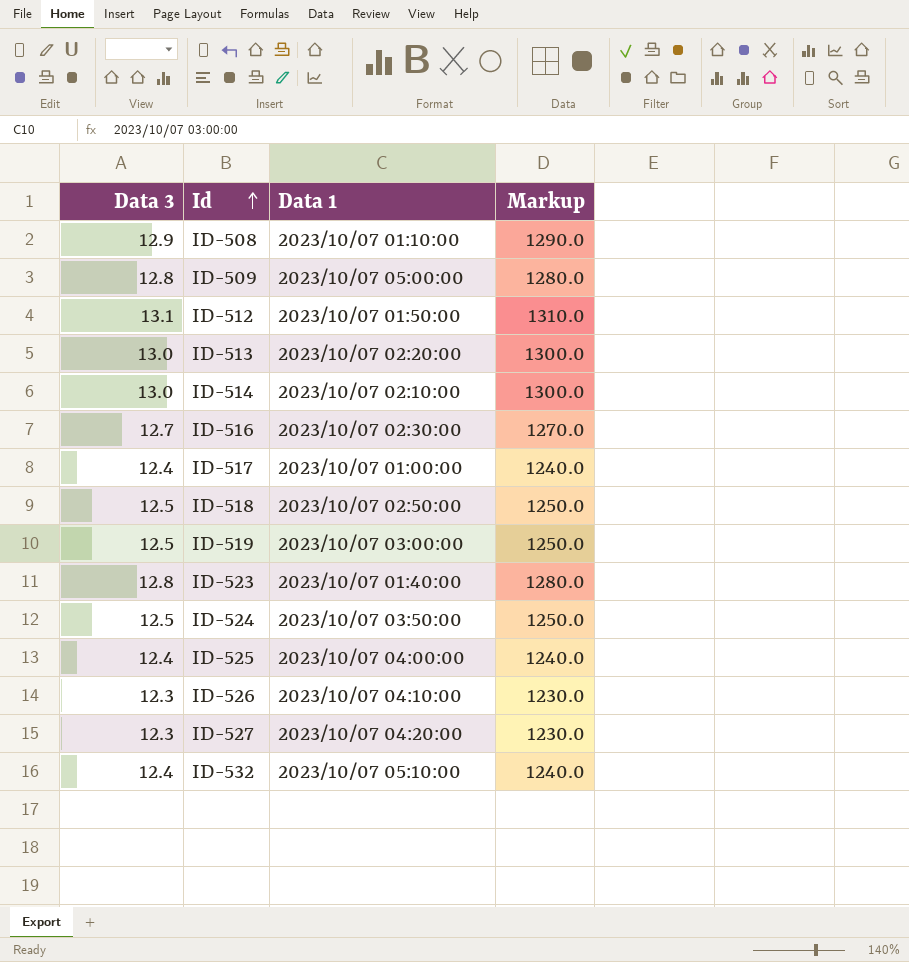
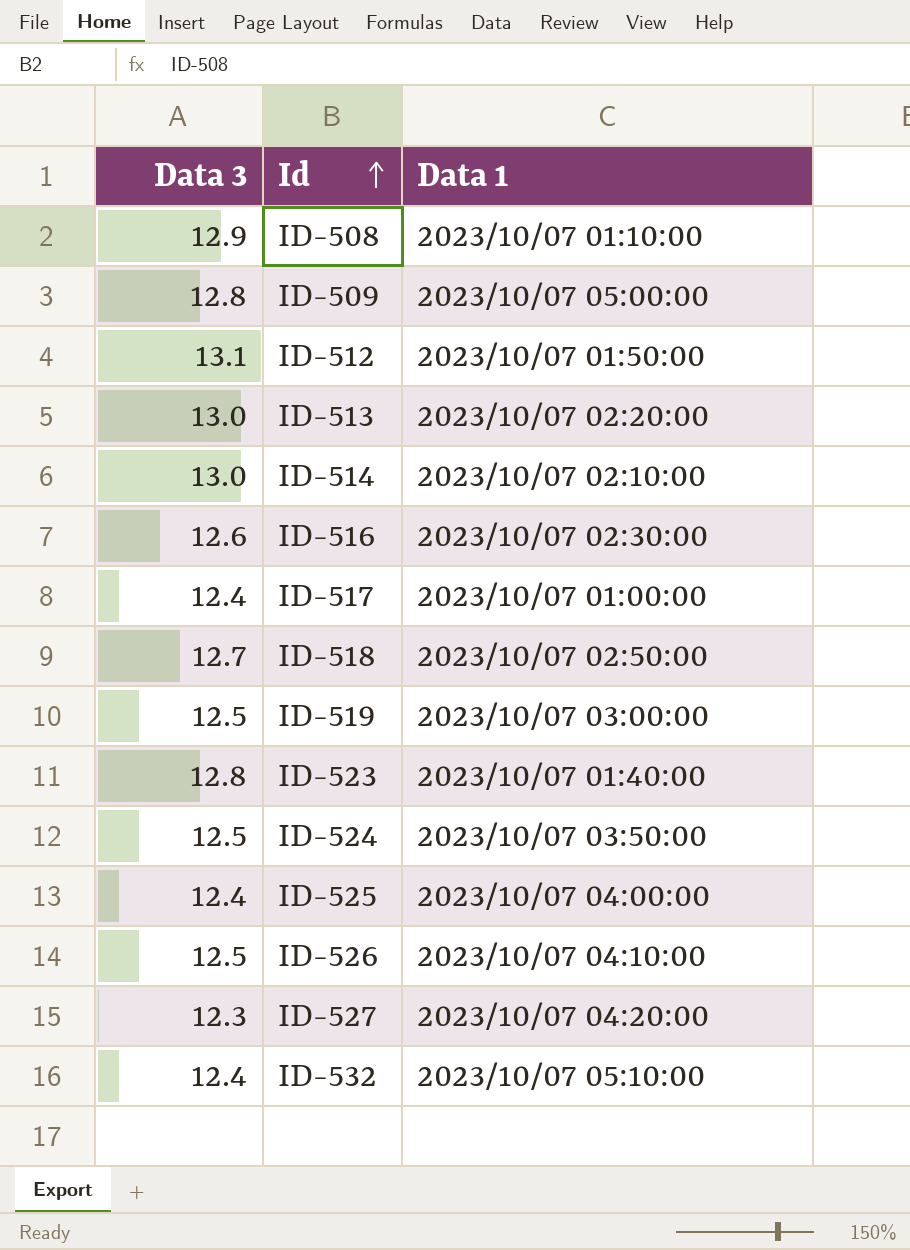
column Markup | formula: [Data 3] * 100 -> none
ID-516 | Data 3: 12.7 -> 12.6
ID-518 | Data 3: 12.5 -> 12.7
ID-526 | Data 3: 12.3 -> 12.5

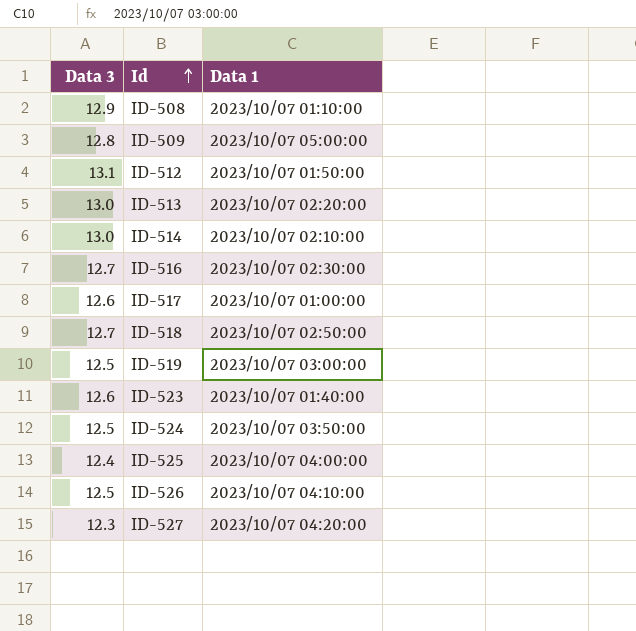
row ID-532: 12.4 | 2023/10/07 05:10:00 -> none
ID-516 | Data 3: 12.6 -> 12.7
ID-517 | Data 3: 12.4 -> 12.6
ID-523 | Data 3: 12.8 -> 12.6

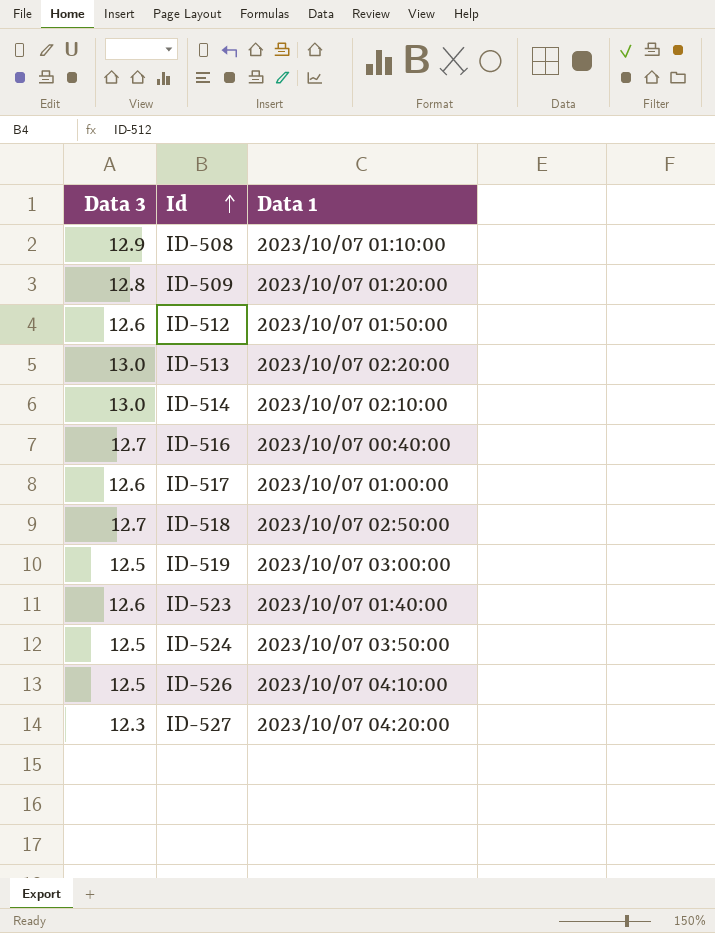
row ID-525: 12.4 | 2023/10/07 04:00:00 -> none
ID-509 | Data 1: 2023/10/07 05:00:00 -> 2023/10/07 01:20:00
ID-512 | Data 3: 13.1 -> 12.6
ID-516 | Data 1: 2023/10/07 02:30:00 -> 2023/10/07 00:40:00

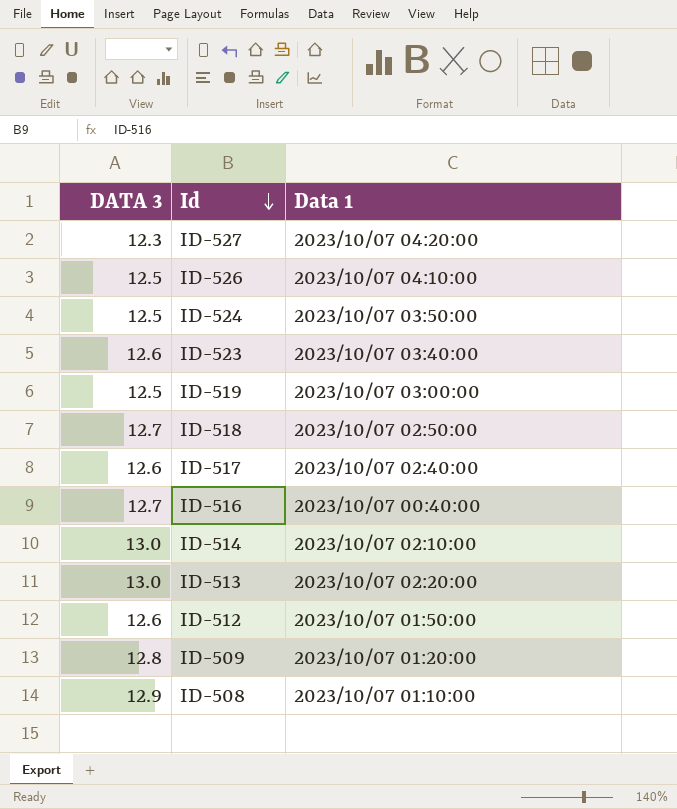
row order: Id ascending -> Id descending
column name: Data 3 -> DATA 3
ID-523 | Data 1: 2023/10/07 01:40:00 -> 2023/10/07 03:40:00
ID-517 | Data 1: 2023/10/07 01:00:00 -> 2023/10/07 02:40:00

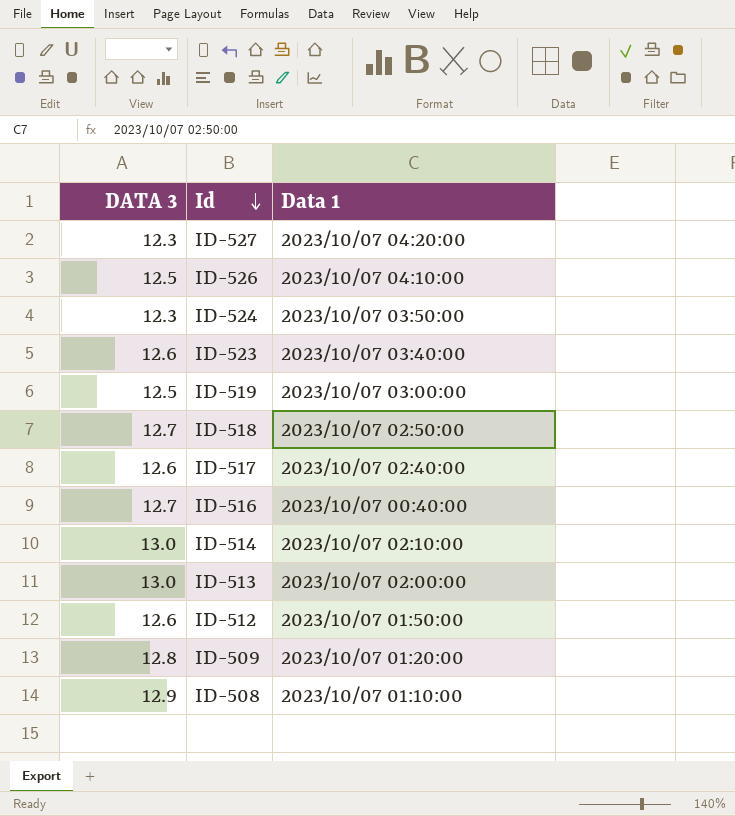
ID-524 | DATA 3: 12.5 -> 12.3
ID-513 | Data 1: 2023/10/07 02:20:00 -> 2023/10/07 02:00:00

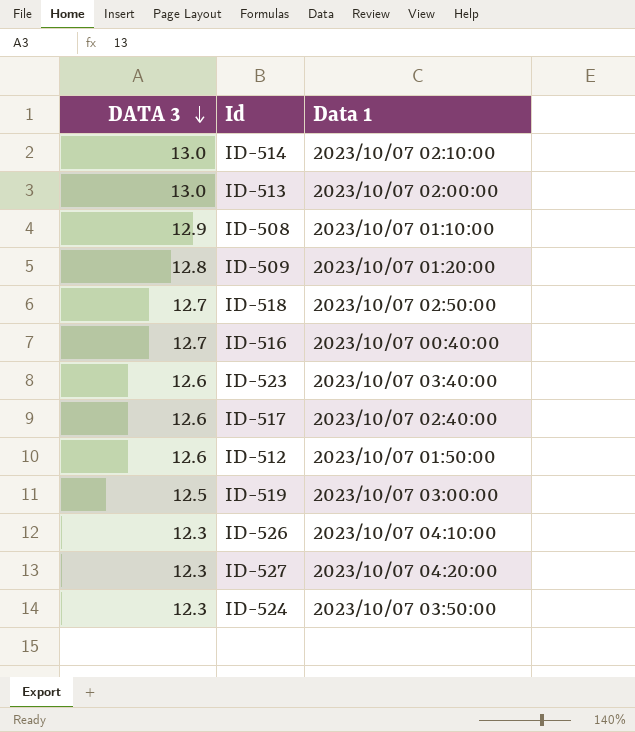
row order: Id descending -> DATA 3 descending
ID-526 | DATA 3: 12.5 -> 12.3

